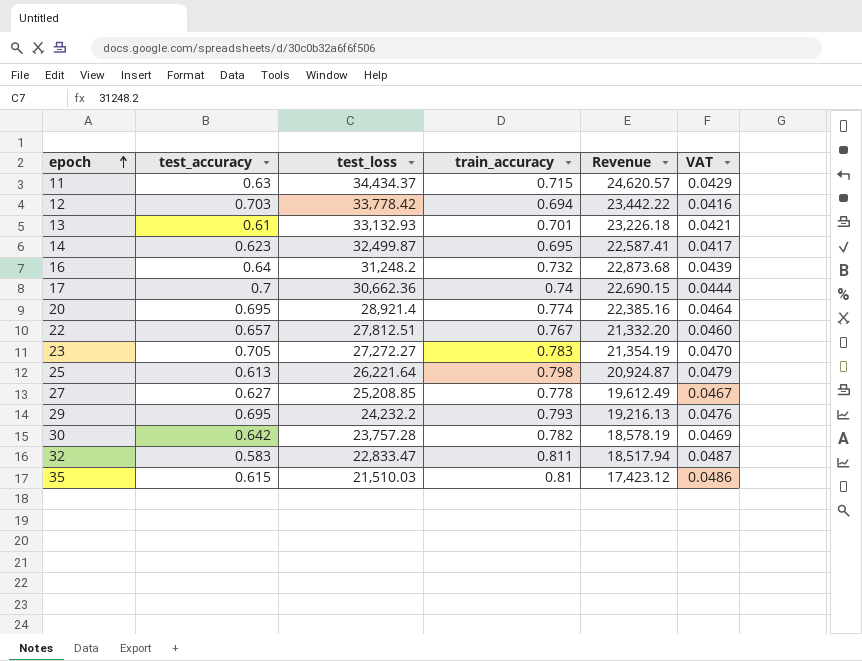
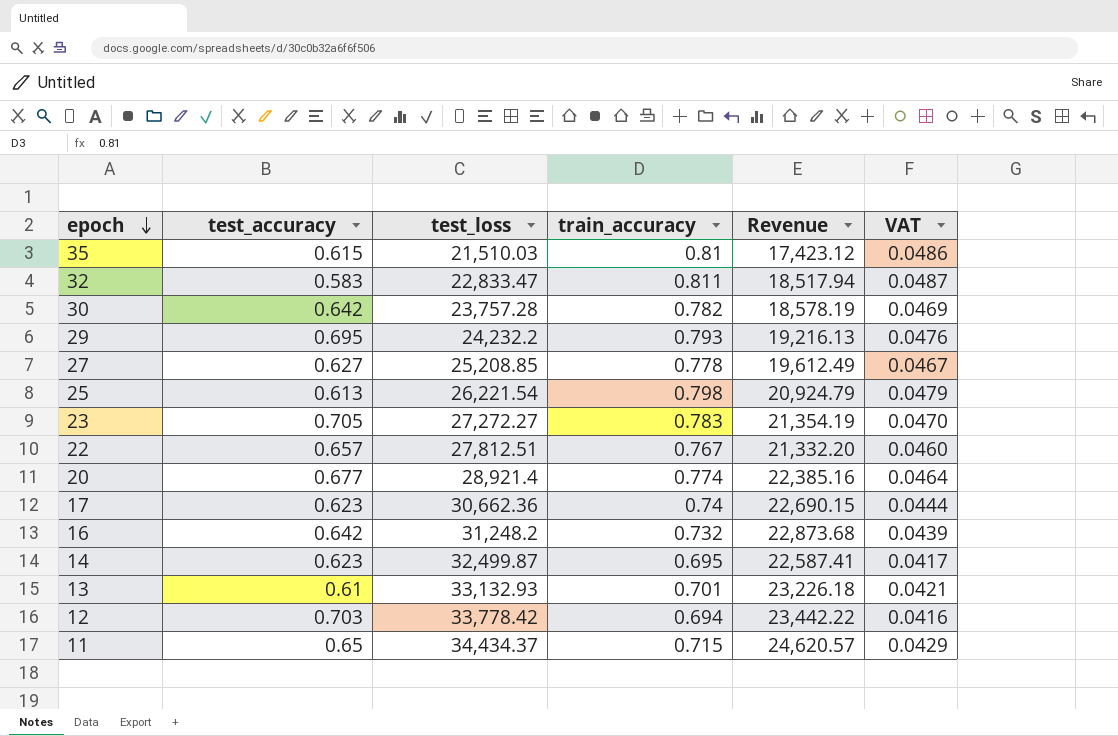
row order: epoch ascending -> epoch descending
25 | test_loss: 26,221.64 -> 26,221.54
25 | Revenue: 20,924.87 -> 20,924.79
20 | test_accuracy: 0.695 -> 0.677
17 | test_accuracy: 0.7 -> 0.623
16 | test_accuracy: 0.64 -> 0.642
11 | test_accuracy: 0.63 -> 0.65

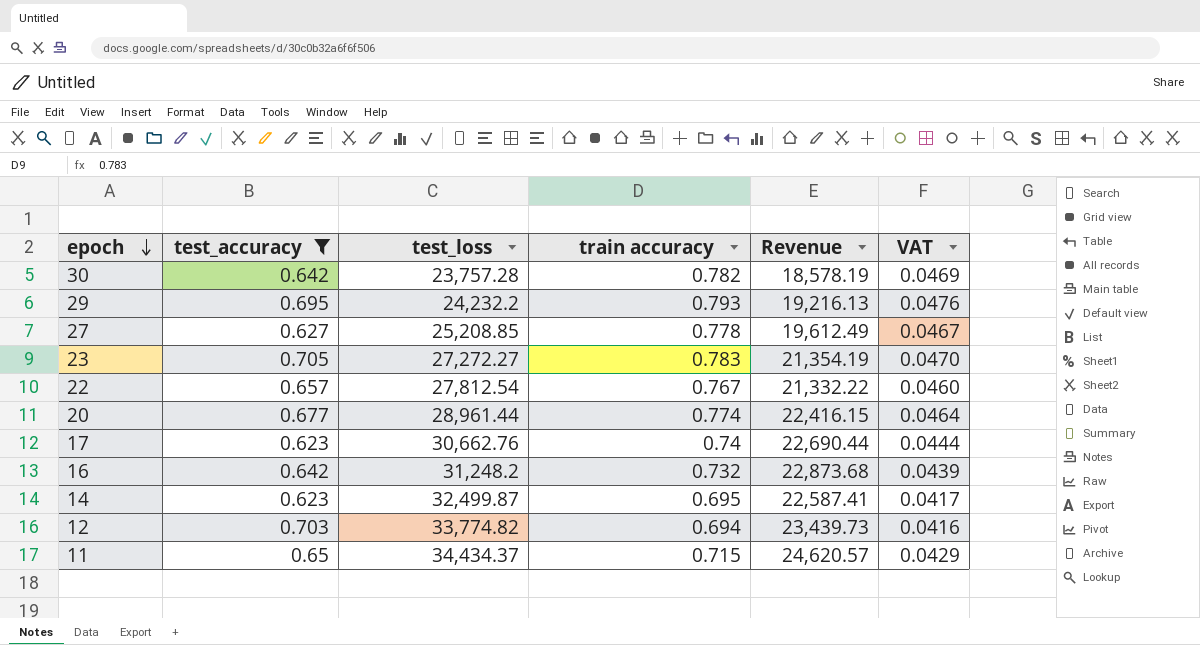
filter: none -> test_accuracy >= 0.623
column name: train_accuracy -> train accuracy
22 | test_loss: 27,812.51 -> 27,812.54
22 | Revenue: 21,332.20 -> 21,332.22
20 | test_loss: 28,921.4 -> 28,961.44
20 | Revenue: 22,385.16 -> 22,416.15
17 | test_loss: 30,662.36 -> 30,662.76
17 | Revenue: 22,690.15 -> 22,690.44
12 | test_loss: 33,778.42 -> 33,774.82
12 | Revenue: 23,442.22 -> 23,439.73

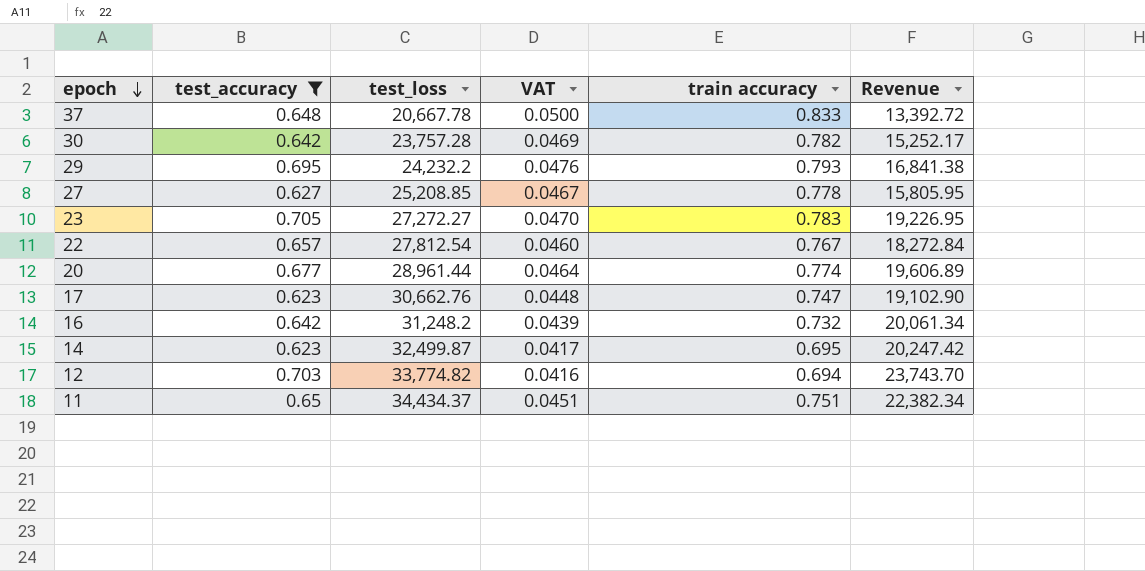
column VAT | position: 6 -> 4
column Revenue | formula: [test_loss] * [train accuracy] -> [test_accuracy] * [test_loss]
row 37: none -> 0.648 | 20,667.78 | 0.0500 | 0.833 | 13,392.72
17 | VAT: 0.0444 -> 0.0448
17 | train accuracy: 0.74 -> 0.747
11 | VAT: 0.0429 -> 0.0451
11 | train accuracy: 0.715 -> 0.751

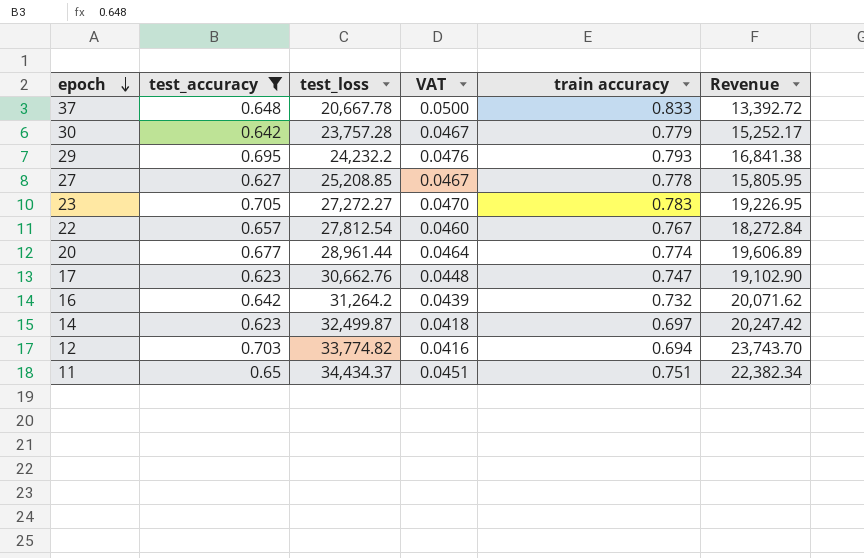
30 | VAT: 0.0469 -> 0.0467
30 | train accuracy: 0.782 -> 0.779
16 | test_loss: 31,248.2 -> 31,264.2
16 | Revenue: 20,061.34 -> 20,071.62
14 | VAT: 0.0417 -> 0.0418
14 | train accuracy: 0.695 -> 0.697

